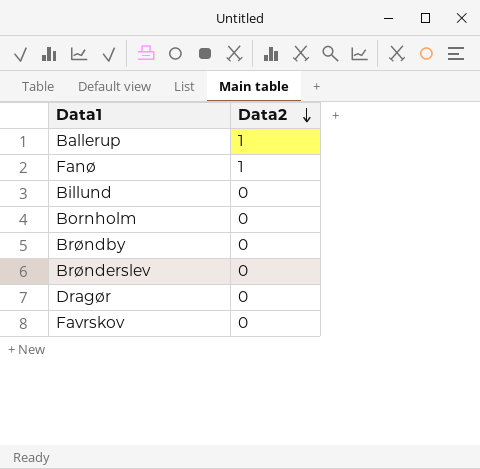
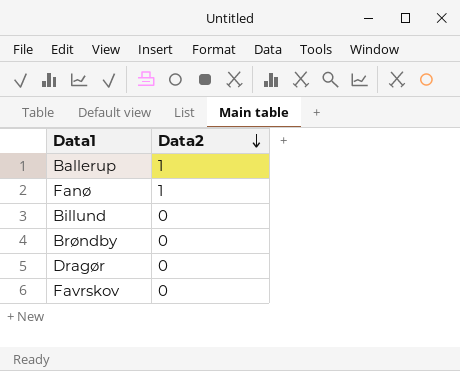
row Bornholm: 0 -> none
row Brønderslev: 0 -> none

